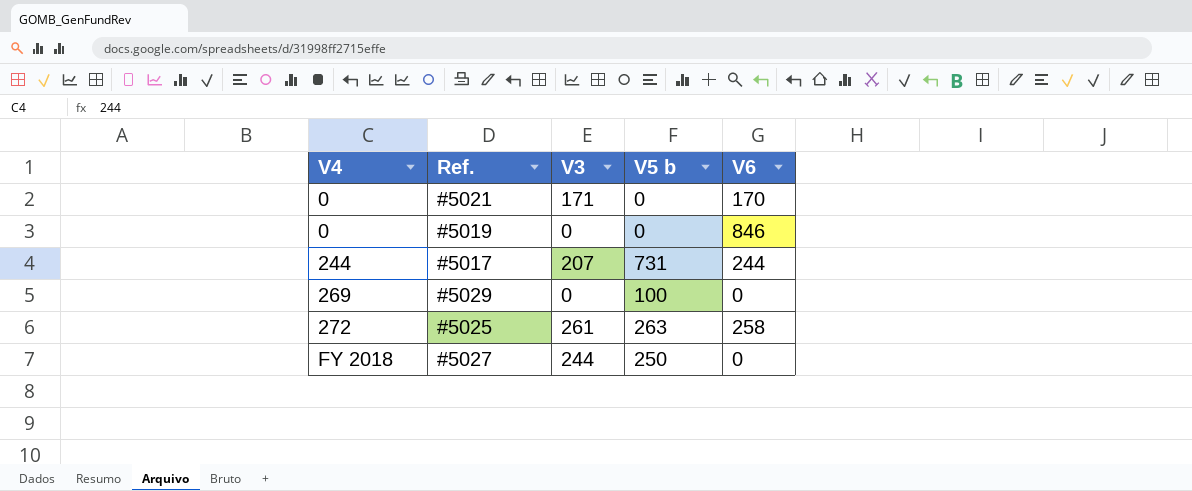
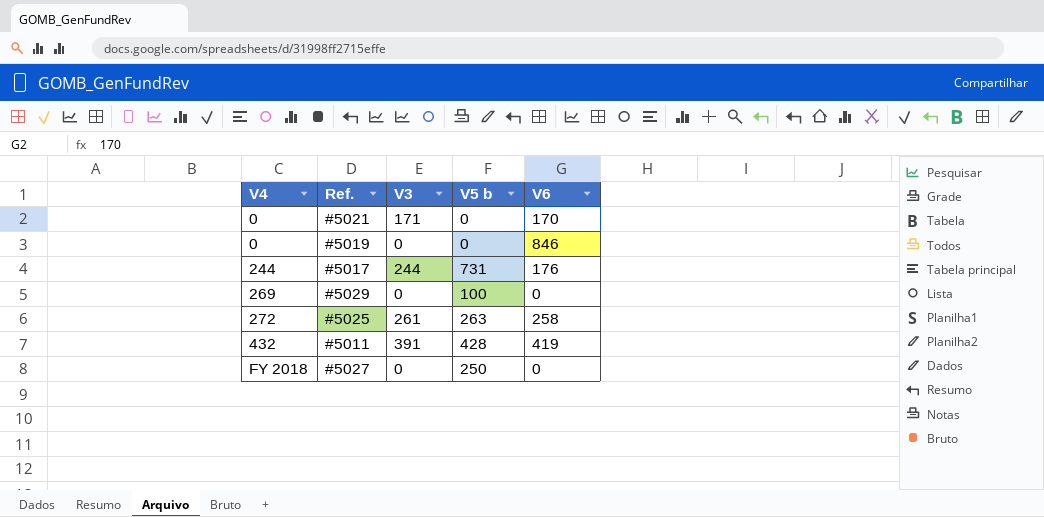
#5017 | V3: 207 -> 244
#5017 | V6: 244 -> 176
row #5011: none -> 432 | 391 | 428 | 419
#5027 | V3: 244 -> 0

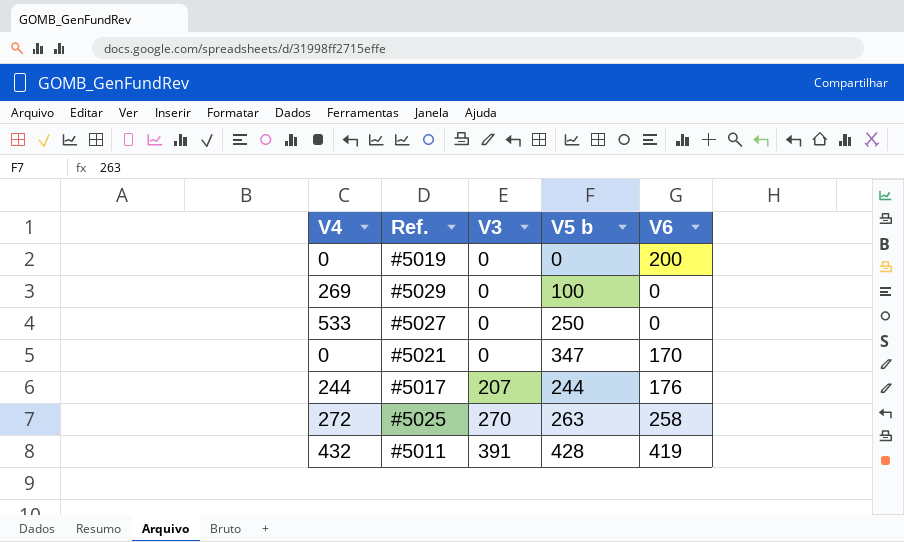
row order: V4 ascending -> V3 ascending
#5019 | V6: 846 -> 200
#5027 | V4: FY 2018 -> 533
#5021 | V3: 171 -> 0
#5021 | V5 b: 0 -> 347
#5017 | V3: 244 -> 207
#5017 | V5 b: 731 -> 244
#5025 | V3: 261 -> 270

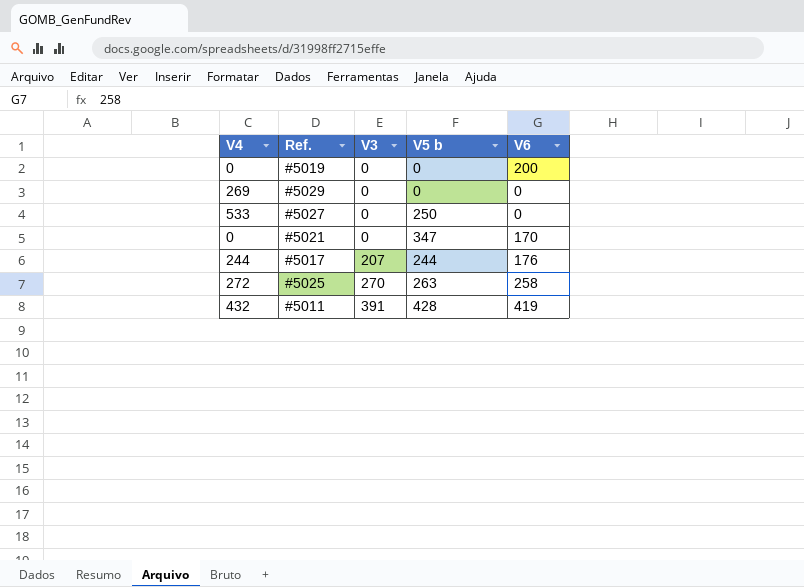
#5029 | V5 b: 100 -> 0

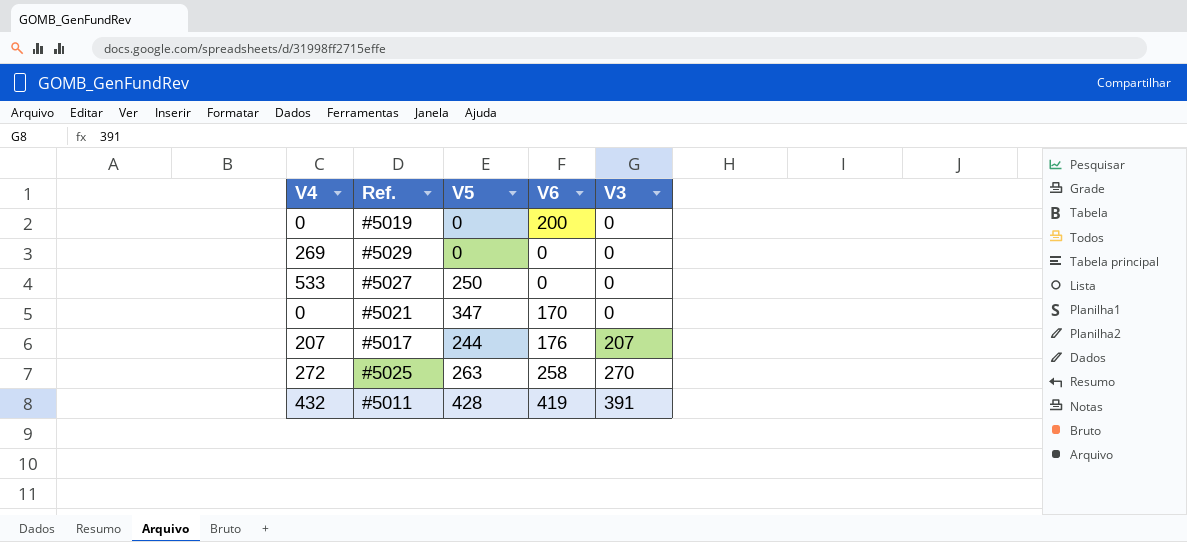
column name: V5 b -> V5
column V3 | position: 3 -> 5
#5017 | V4: 244 -> 207

